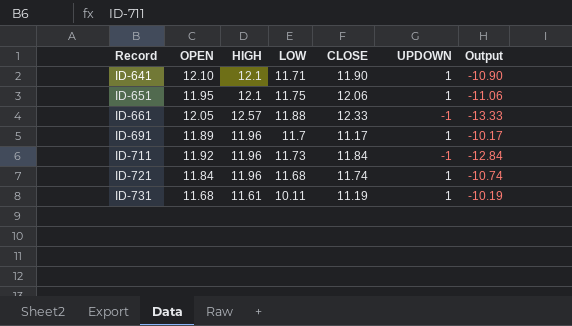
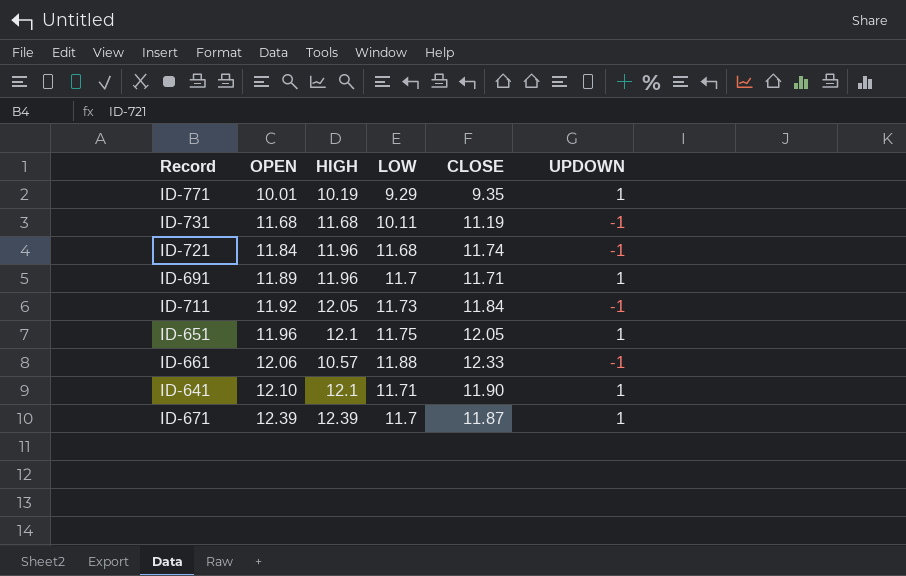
row order: Record ascending -> OPEN ascending
column Output | formula: [UPDOWN] - [CLOSE] -> none
row ID-771: none -> 10.01 | 10.19 | 9.29 | 9.35 | 1
ID-731 | HIGH: 11.61 -> 11.68
ID-731 | UPDOWN: 1 -> -1
ID-721 | UPDOWN: 1 -> -1
ID-691 | CLOSE: 11.17 -> 11.71
ID-711 | HIGH: 11.96 -> 12.05
ID-651 | OPEN: 11.95 -> 11.96
ID-651 | CLOSE: 12.06 -> 12.05
ID-661 | OPEN: 12.05 -> 12.06
ID-661 | HIGH: 12.57 -> 10.57
row ID-671: none -> 12.39 | 12.39 | 11.7 | 11.87 | 1

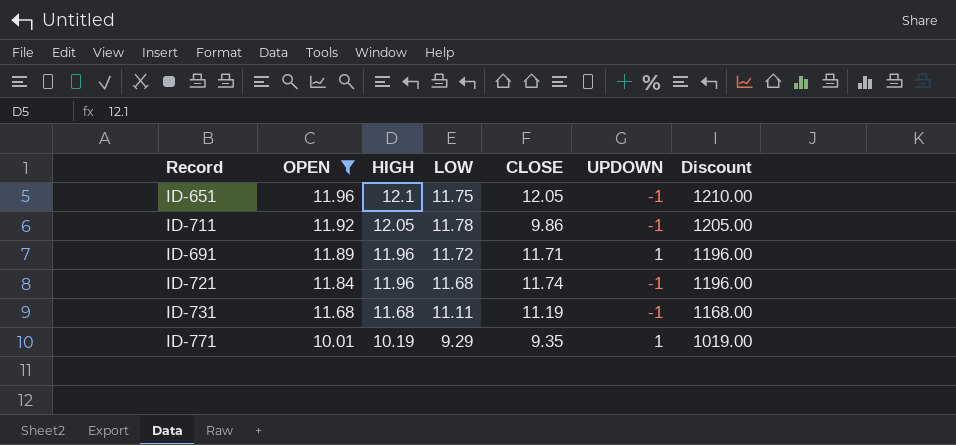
filter: none -> OPEN <= 11.96
row order: OPEN ascending -> OPEN descending
column Discount | formula: none -> [HIGH] * 100
ID-651 | UPDOWN: 1 -> -1
ID-711 | LOW: 11.73 -> 11.78
ID-711 | CLOSE: 11.84 -> 9.86
ID-691 | LOW: 11.7 -> 11.72
ID-731 | LOW: 10.11 -> 11.11

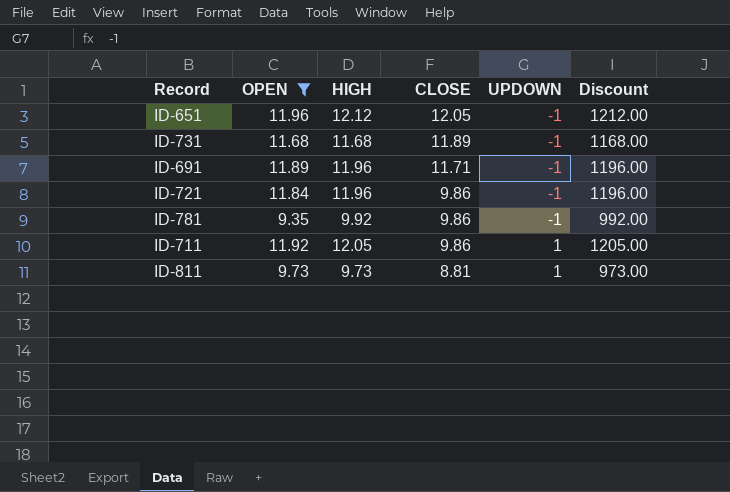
row order: OPEN descending -> CLOSE descending
column LOW | position: 4 -> none
row ID-771: 10.01 | 10.19 | 9.29 | 9.35 | 1 | 1019.00 -> none
ID-651 | HIGH: 12.1 -> 12.12
ID-651 | Discount: 1210.00 -> 1212.00
ID-731 | CLOSE: 11.19 -> 11.89
ID-691 | UPDOWN: 1 -> -1
ID-721 | CLOSE: 11.74 -> 9.86
row ID-781: none -> 9.35 | 9.92 | 9.86 | -1 | 992.00
ID-711 | UPDOWN: -1 -> 1
row ID-811: none -> 9.73 | 9.73 | 8.81 | 1 | 973.00

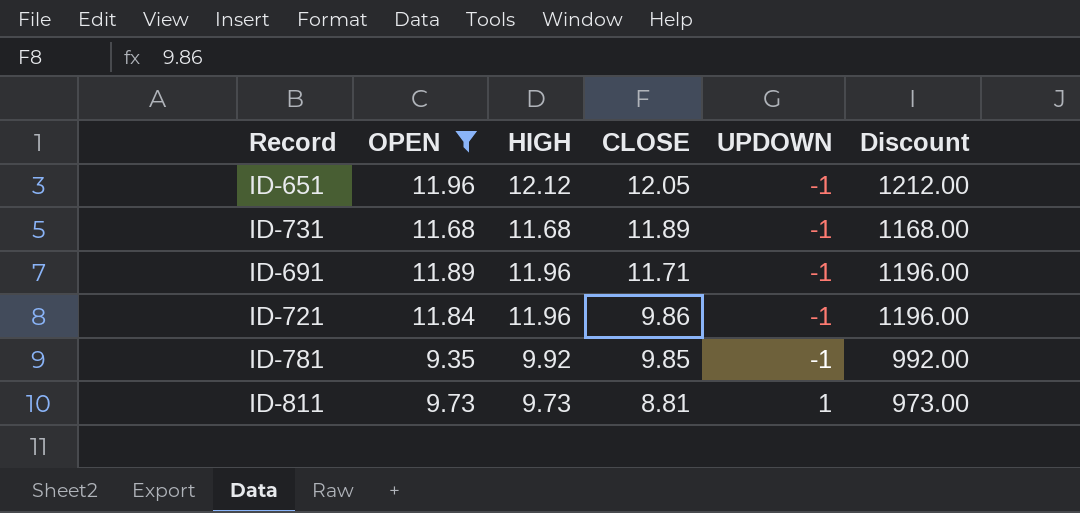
row ID-711: 11.92 | 12.05 | 9.86 | 1 | 1205.00 -> none
ID-781 | CLOSE: 9.86 -> 9.85

